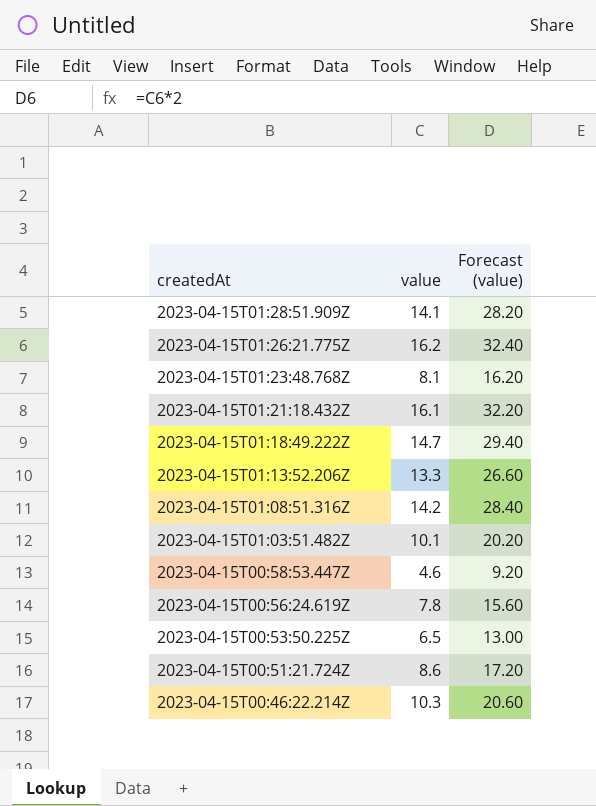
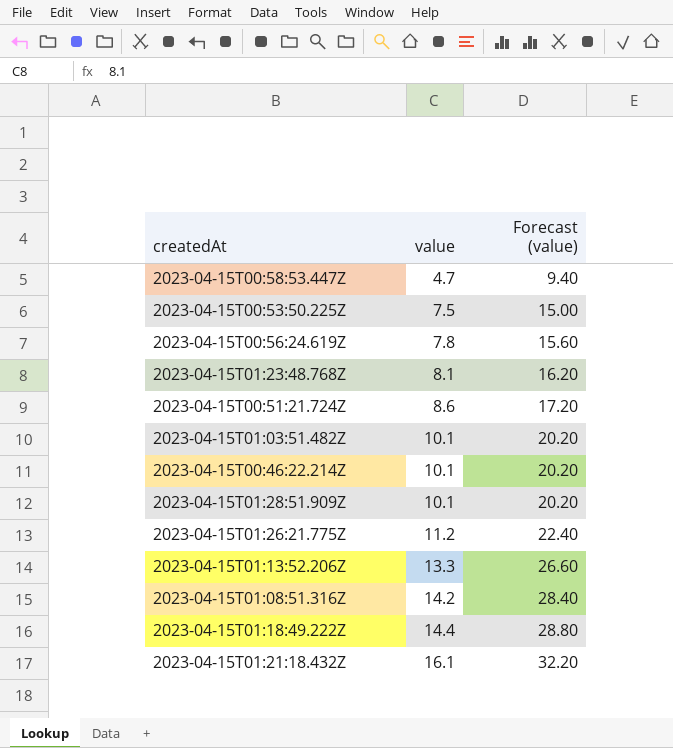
row order: createdAt descending -> value ascending
2023-04-15T00:58:53.447Z | value: 4.6 -> 4.7
2023-04-15T00:58:53.447Z | Forecast (value): 9.20 -> 9.40
2023-04-15T00:53:50.225Z | value: 6.5 -> 7.5
2023-04-15T00:53:50.225Z | Forecast (value): 13.00 -> 15.00
2023-04-15T00:46:22.214Z | value: 10.3 -> 10.1
2023-04-15T00:46:22.214Z | Forecast (value): 20.60 -> 20.20
2023-04-15T01:28:51.909Z | value: 14.1 -> 10.1
2023-04-15T01:28:51.909Z | Forecast (value): 28.20 -> 20.20
2023-04-15T01:26:21.775Z | value: 16.2 -> 11.2
2023-04-15T01:26:21.775Z | Forecast (value): 32.40 -> 22.40
2023-04-15T01:18:49.222Z | value: 14.7 -> 14.4
2023-04-15T01:18:49.222Z | Forecast (value): 29.40 -> 28.80

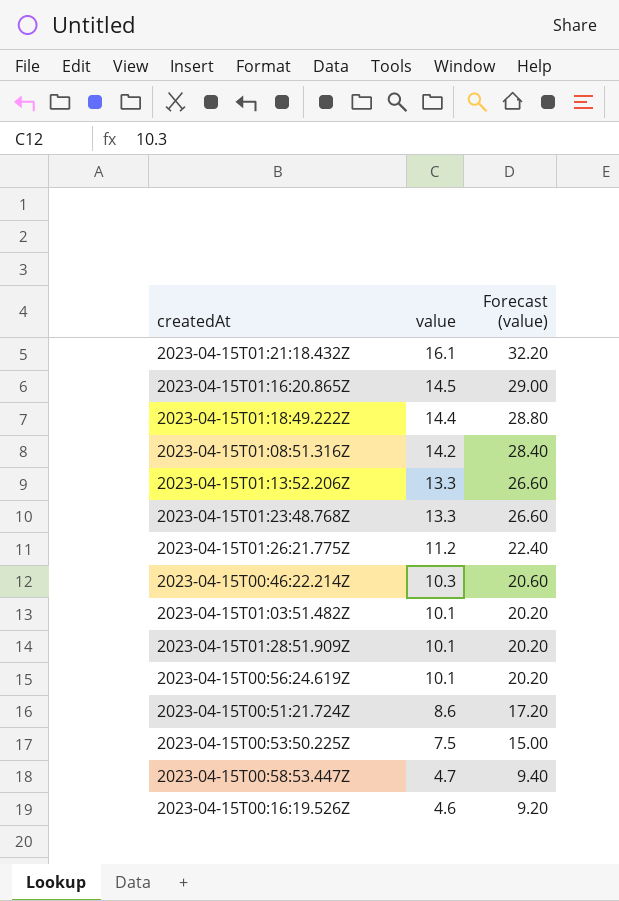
row order: value ascending -> value descending
row 2023-04-15T01:16:20.865Z: none -> 14.5 | 29.00
2023-04-15T01:23:48.768Z | value: 8.1 -> 13.3
2023-04-15T01:23:48.768Z | Forecast (value): 16.20 -> 26.60
2023-04-15T00:46:22.214Z | value: 10.1 -> 10.3
2023-04-15T00:46:22.214Z | Forecast (value): 20.20 -> 20.60
2023-04-15T00:56:24.619Z | value: 7.8 -> 10.1
2023-04-15T00:56:24.619Z | Forecast (value): 15.60 -> 20.20
row 2023-04-15T00:16:19.526Z: none -> 4.6 | 9.20

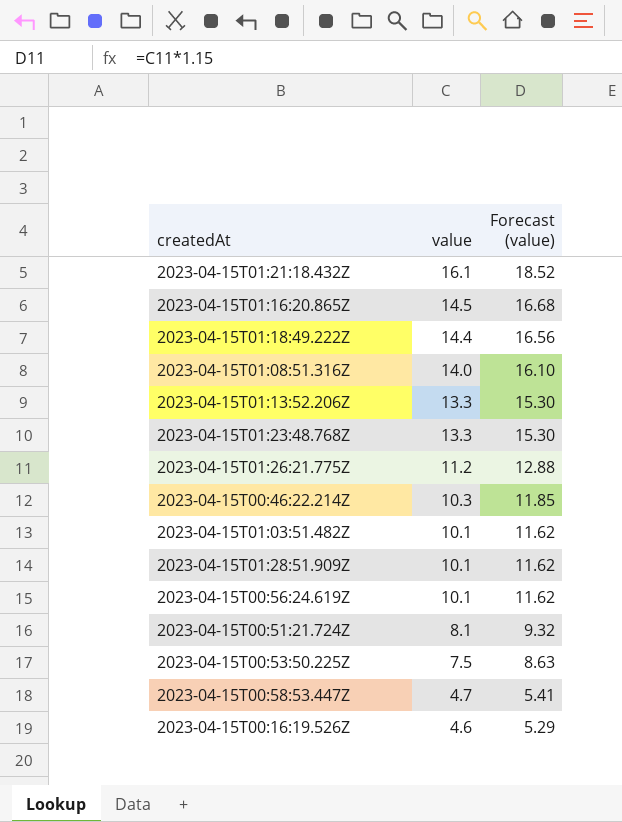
column Forecast (value) | formula: [value] * 2 -> [value] * 1.15
2023-04-15T01:08:51.316Z | value: 14.2 -> 14.0
2023-04-15T00:51:21.724Z | value: 8.6 -> 8.1

